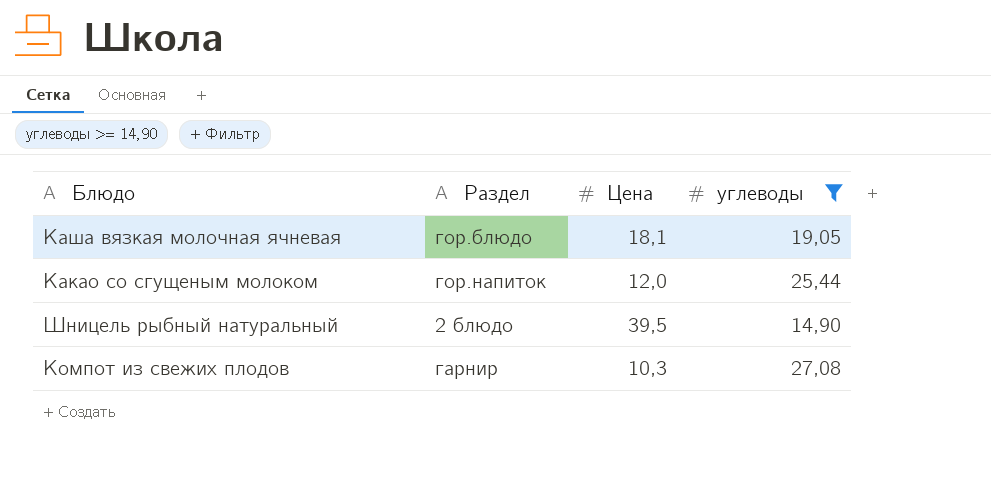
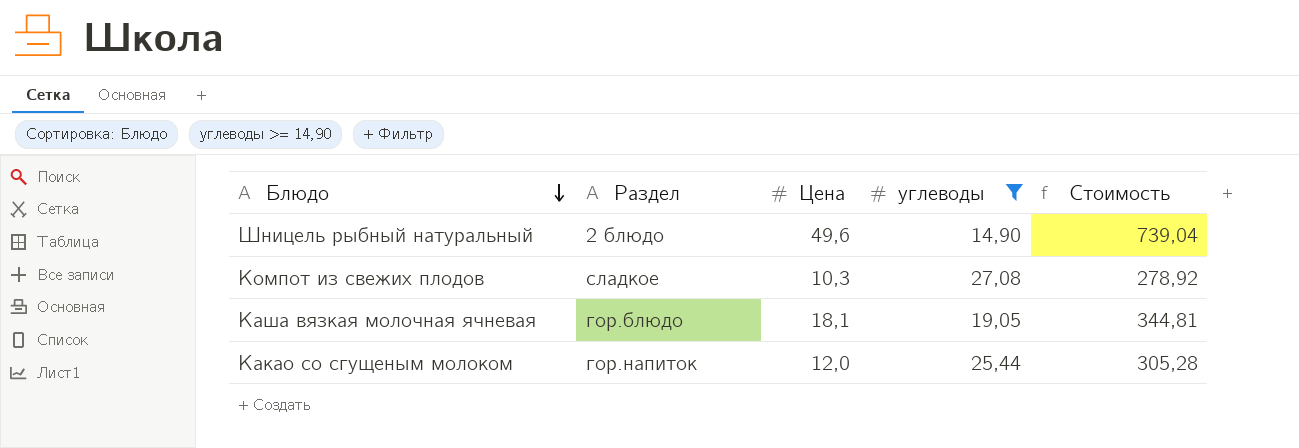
row order: none -> Блюдо descending
column Стоимость | formula: none -> [Цена] * [углеводы]
Шницель рыбный натуральный | Цена: 39,5 -> 49,6
Компот из свежих плодов | Раздел: гарнир -> сладкое

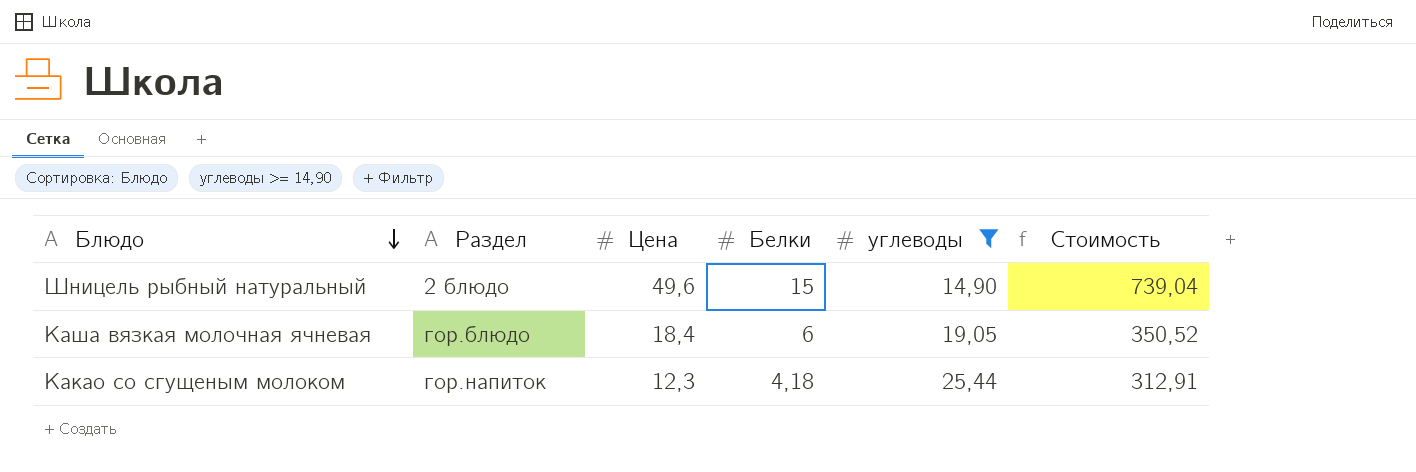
column Белки | position: none -> 4
row Компот из свежих плодов: сладкое | 10,3 | 27,08 | 278,92 -> none
Каша вязкая молочная ячневая | Цена: 18,1 -> 18,4
Каша вязкая молочная ячневая | Стоимость: 344,81 -> 350,52
Какао со сгущеным молоком | Цена: 12,0 -> 12,3
Какао со сгущеным молоком | Стоимость: 305,28 -> 312,91

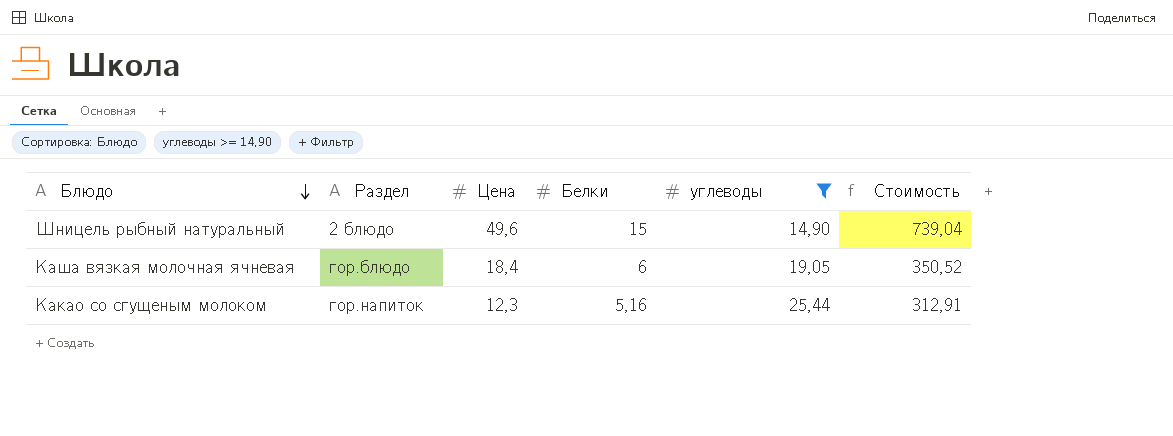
Какао со сгущеным молоком | Белки: 4,18 -> 5,16

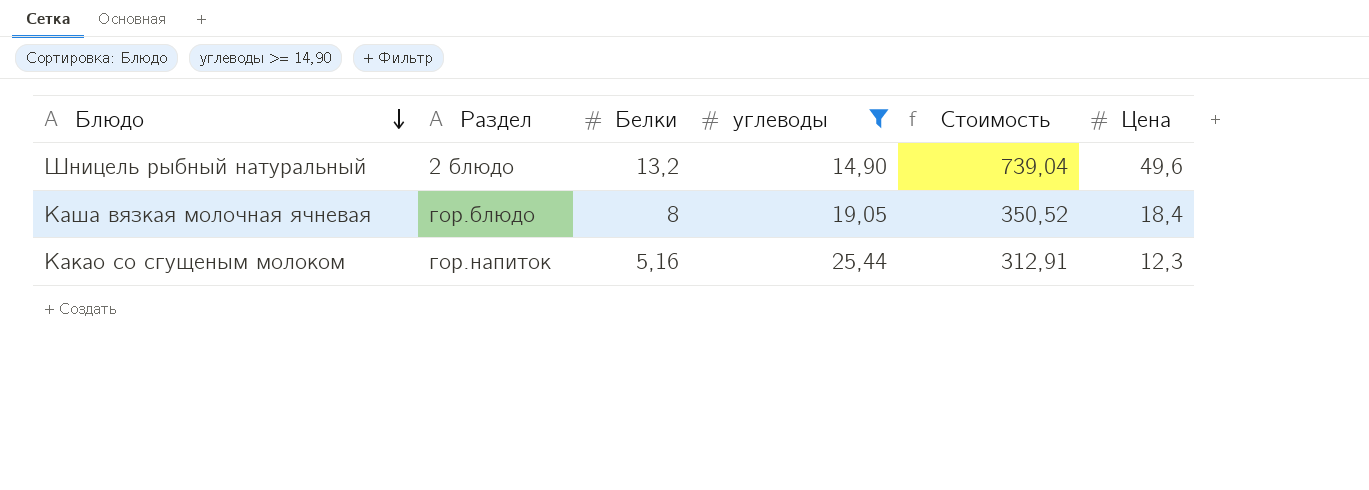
column Цена | position: 3 -> 6
Шницель рыбный натуральный | Белки: 15 -> 13,2
Каша вязкая молочная ячневая | Белки: 6 -> 8

